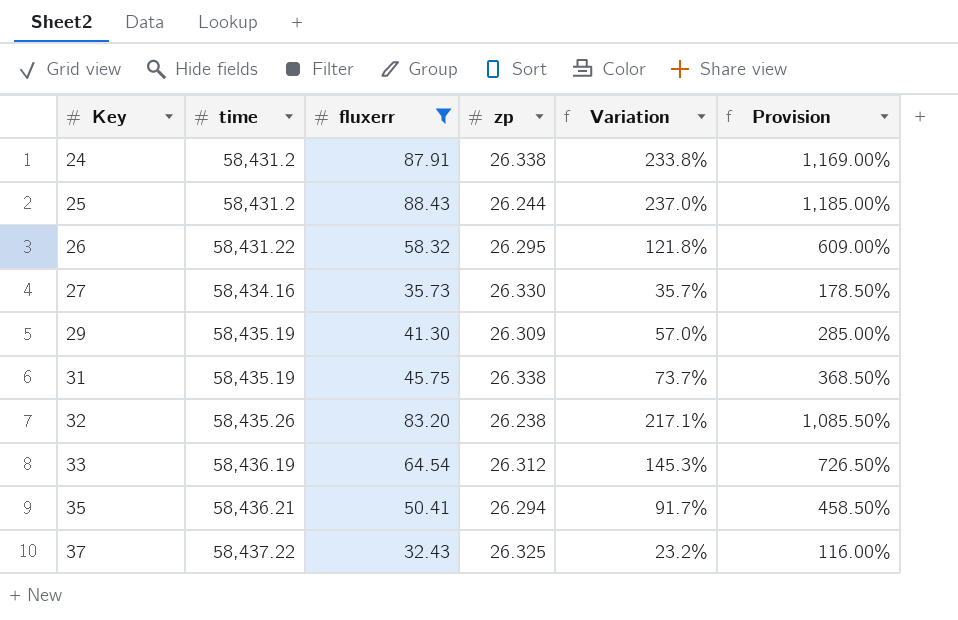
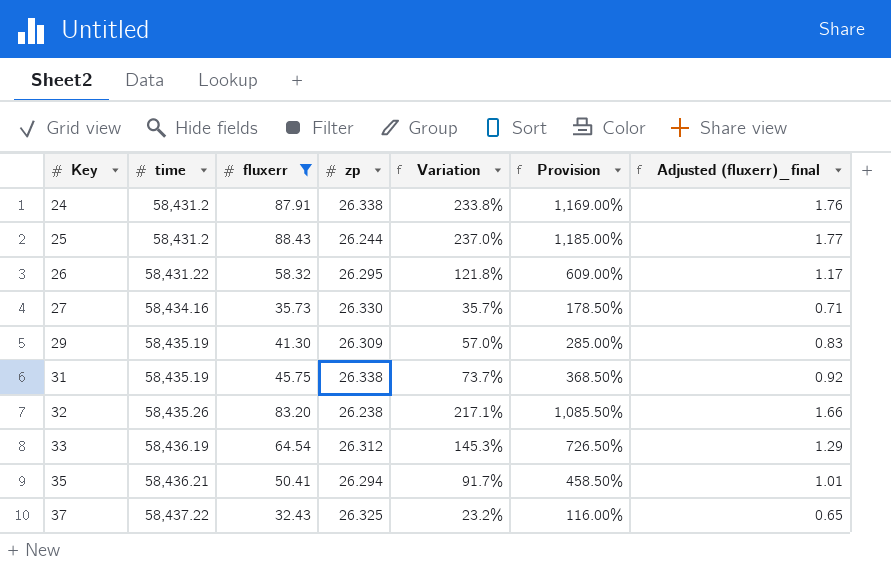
column Adjusted (fluxerr)_final | formula: none -> [fluxerr] * 0.02

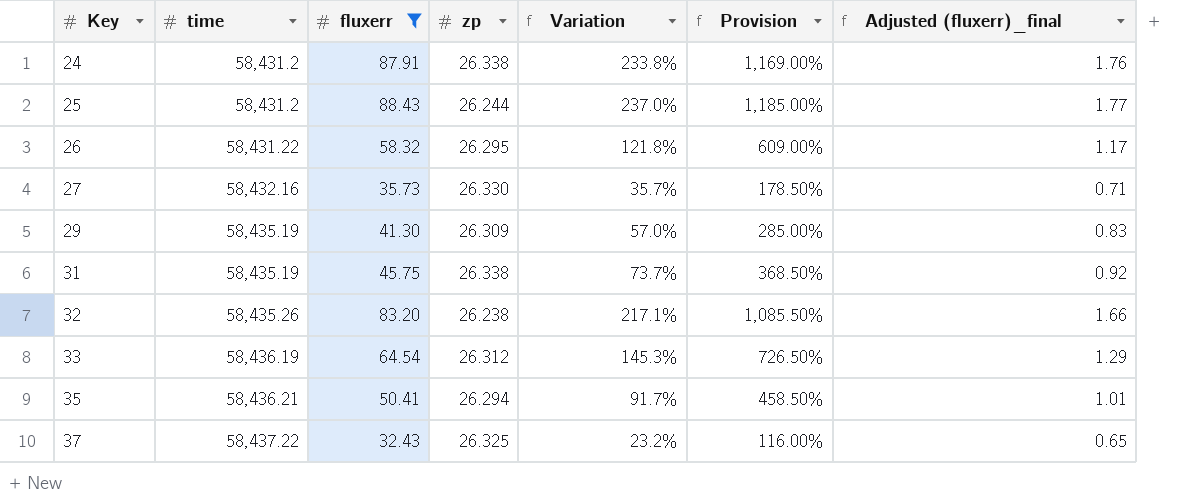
27 | time: 58,434.16 -> 58,432.16

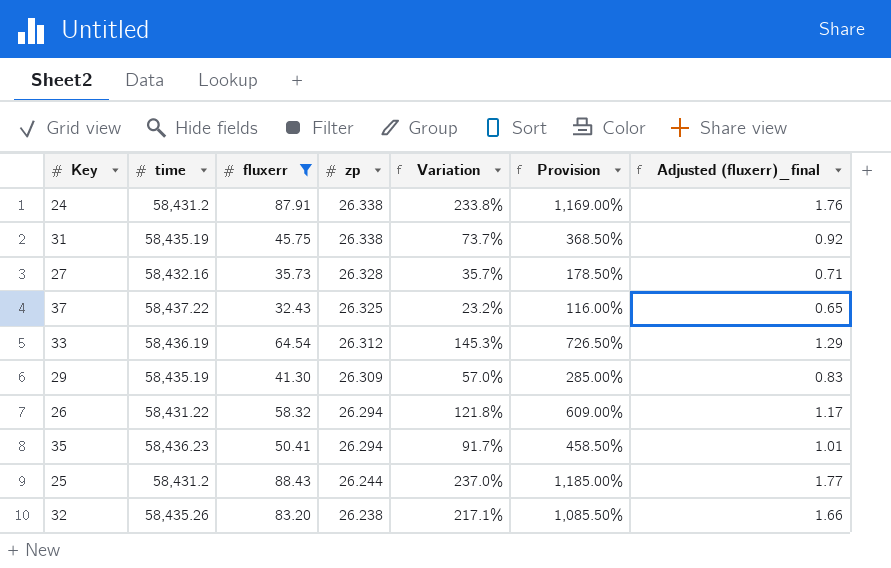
row order: Key ascending -> zp descending
27 | zp: 26.330 -> 26.328
26 | zp: 26.295 -> 26.294
35 | time: 58,436.21 -> 58,436.23

